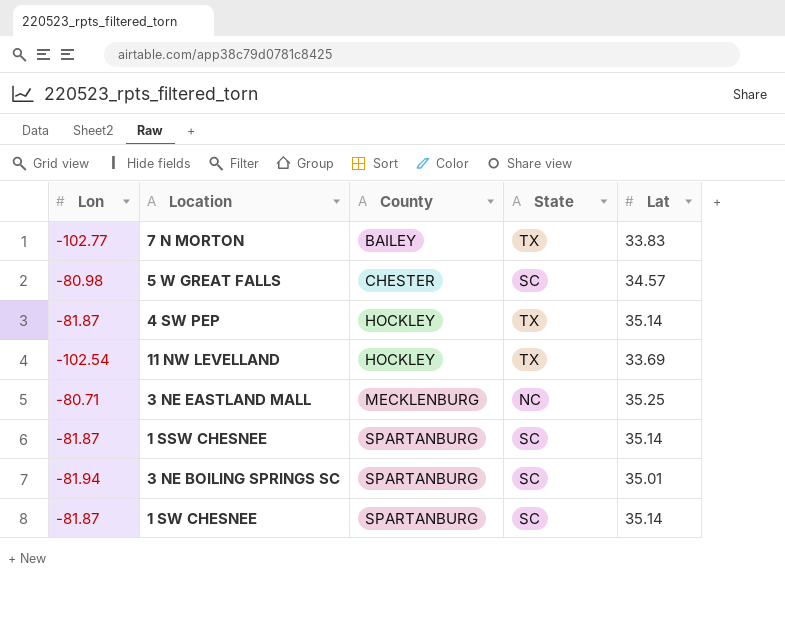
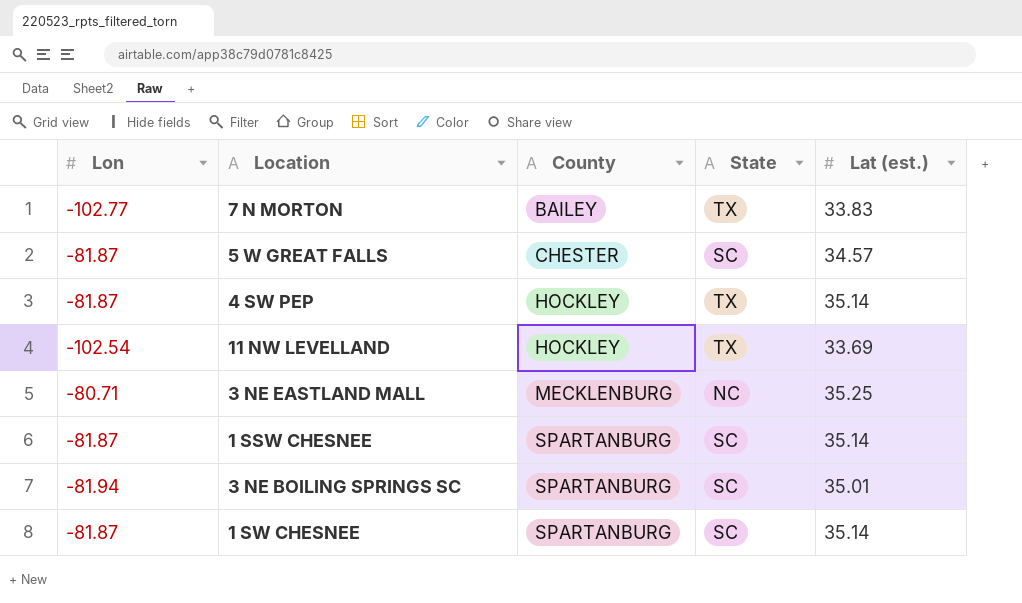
column name: Lat -> Lat (est.)
5 W GREAT FALLS | Lon: -80.98 -> -81.87

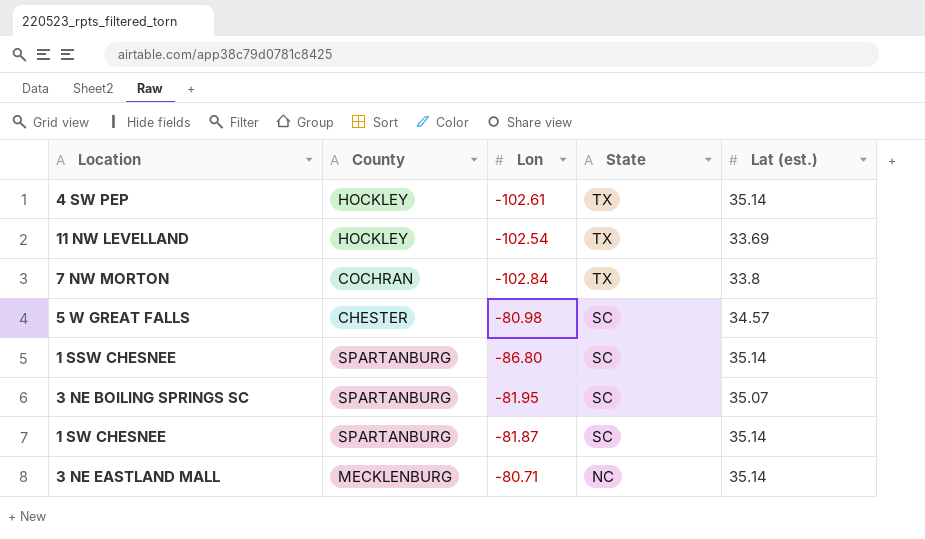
row order: County ascending -> State descending
column Lon | position: 1 -> 3
row 7 N MORTON: -102.77 | BAILEY | TX | 33.83 -> none
4 SW PEP | Lon: -81.87 -> -102.61
row 7 NW MORTON: none -> COCHRAN | -102.84 | TX | 33.8
5 W GREAT FALLS | Lon: -81.87 -> -80.98
1 SSW CHESNEE | Lon: -81.87 -> -86.80
3 NE BOILING SPRINGS SC | Lon: -81.94 -> -81.95
3 NE BOILING SPRINGS SC | Lat (est.): 35.01 -> 35.07
3 NE EASTLAND MALL | Lat (est.): 35.25 -> 35.14

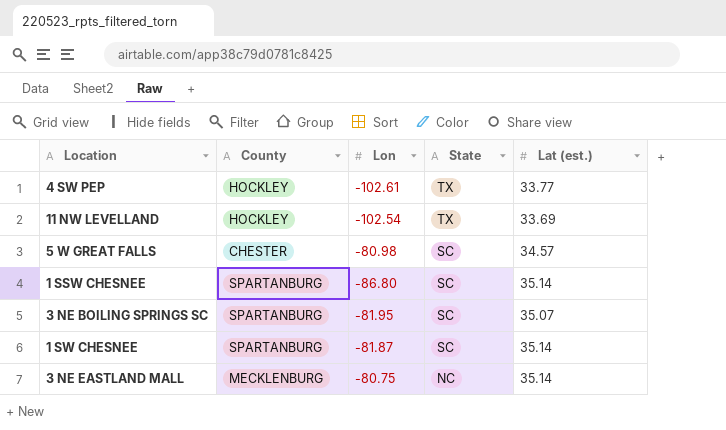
row 7 NW MORTON: COCHRAN | -102.84 | TX | 33.8 -> none
4 SW PEP | Lat (est.): 35.14 -> 33.77
3 NE EASTLAND MALL | Lon: -80.71 -> -80.75

